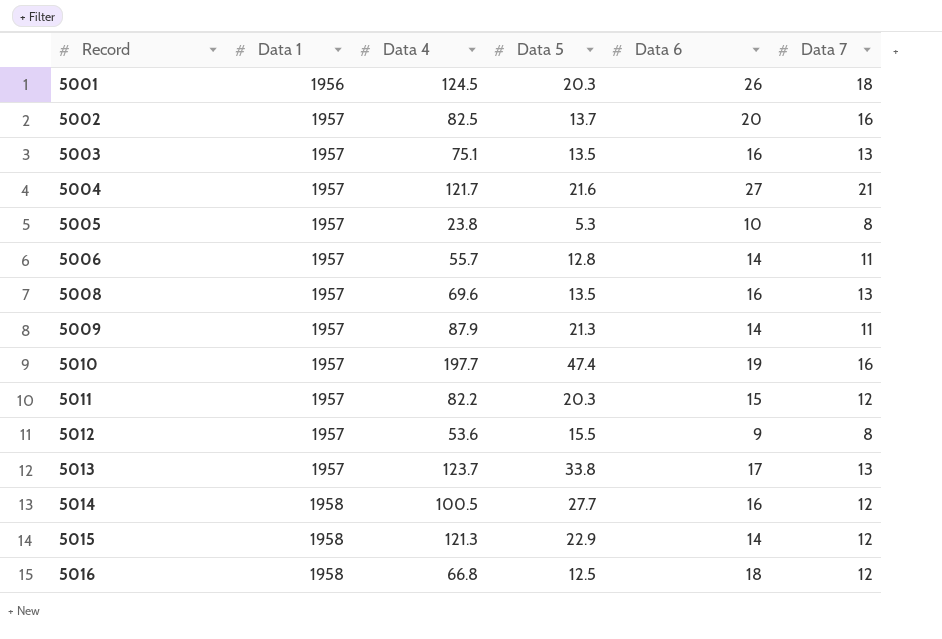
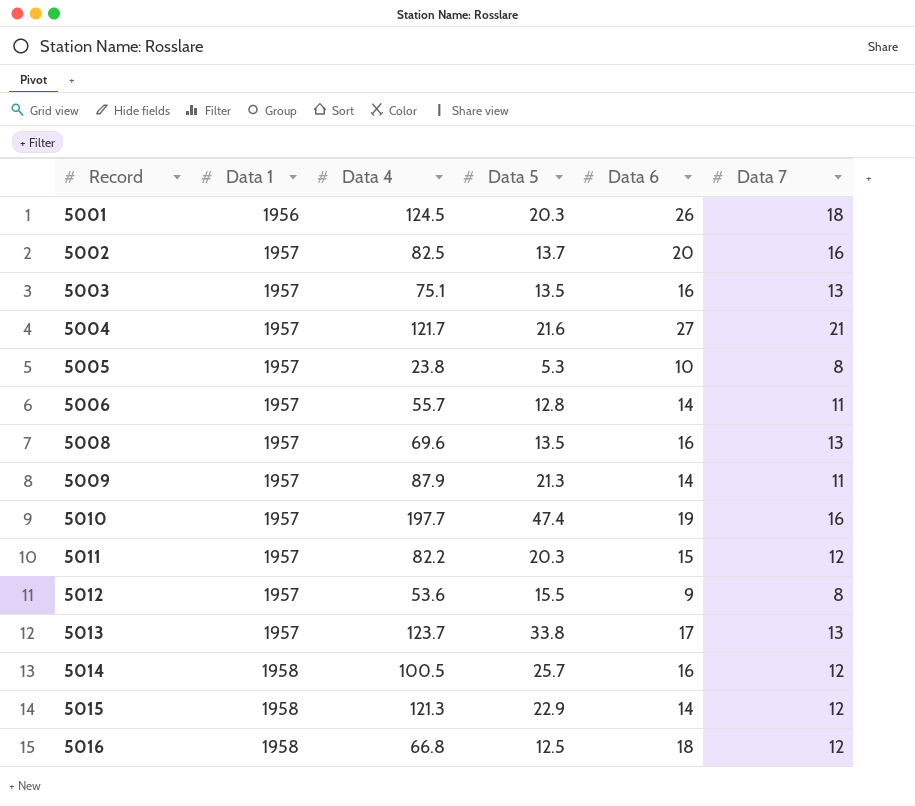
5014 | Data 5: 27.7 -> 25.7

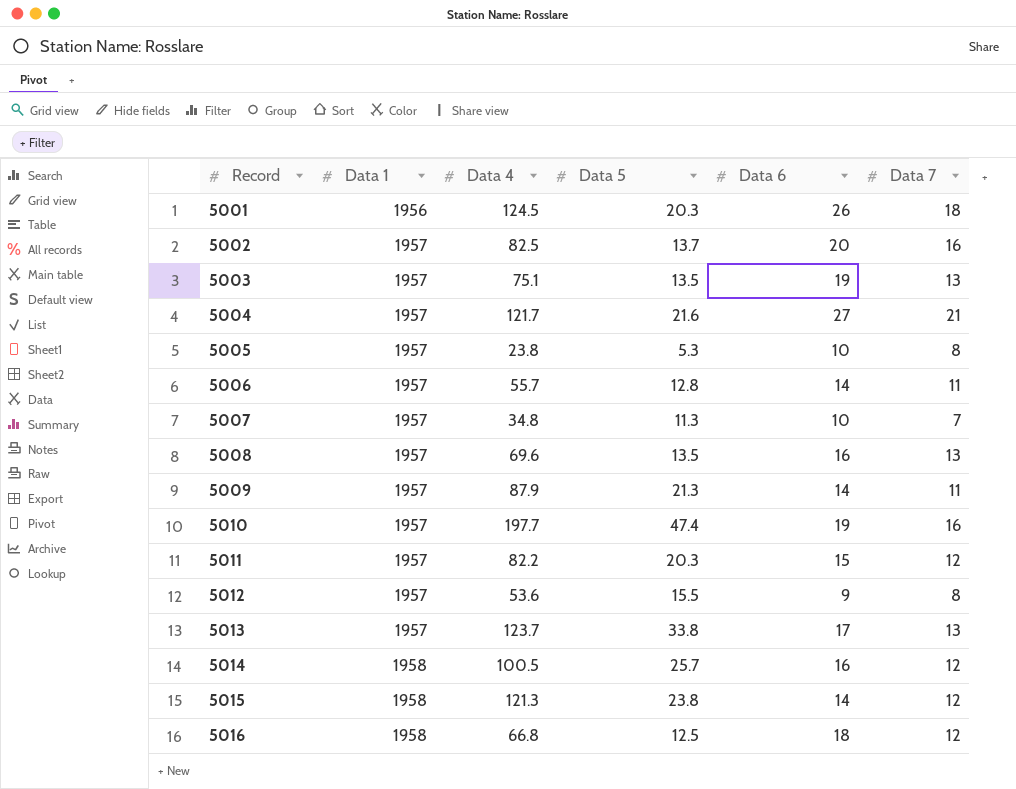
5003 | Data 6: 16 -> 19
row 5007: none -> 1957 | 34.8 | 11.3 | 10 | 7
5015 | Data 5: 22.9 -> 23.8

